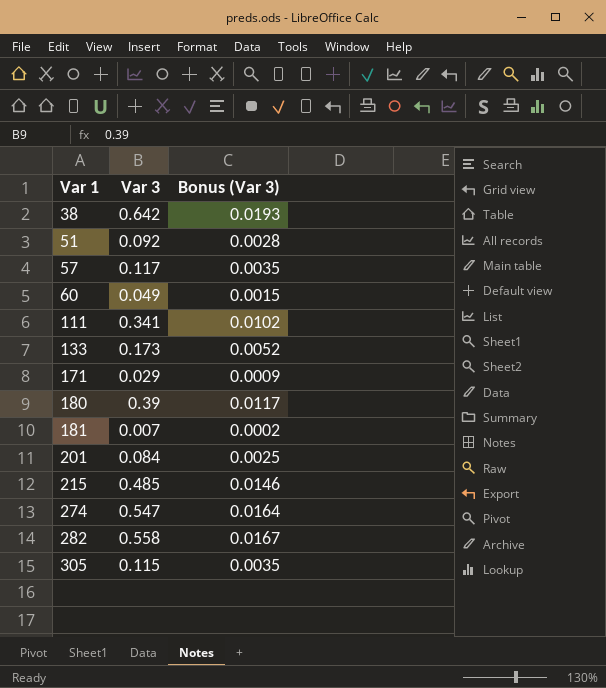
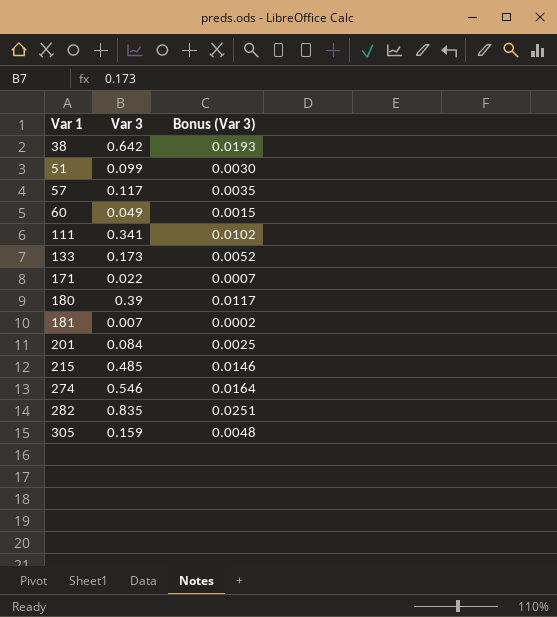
51 | Var 3: 0.092 -> 0.099
51 | Bonus (Var 3): 0.0028 -> 0.0030
171 | Var 3: 0.029 -> 0.022
171 | Bonus (Var 3): 0.0009 -> 0.0007
274 | Var 3: 0.547 -> 0.546
282 | Var 3: 0.558 -> 0.835
282 | Bonus (Var 3): 0.0167 -> 0.0251
305 | Var 3: 0.115 -> 0.159
305 | Bonus (Var 3): 0.0035 -> 0.0048

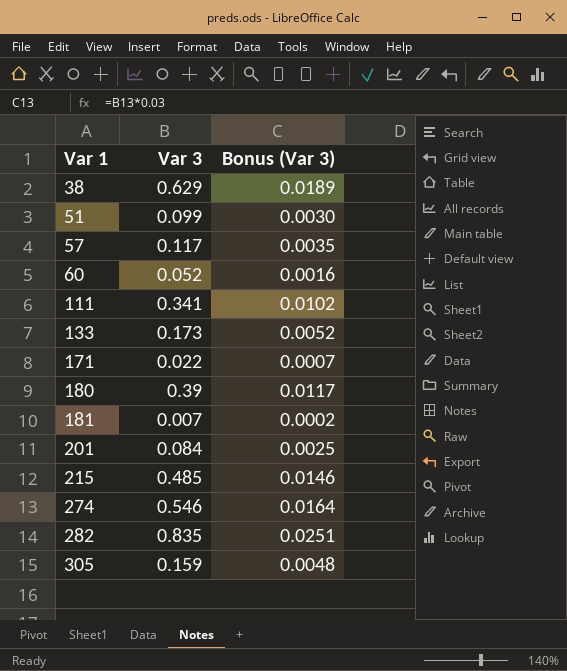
38 | Var 3: 0.642 -> 0.629
38 | Bonus (Var 3): 0.0193 -> 0.0189
60 | Var 3: 0.049 -> 0.052
60 | Bonus (Var 3): 0.0015 -> 0.0016

